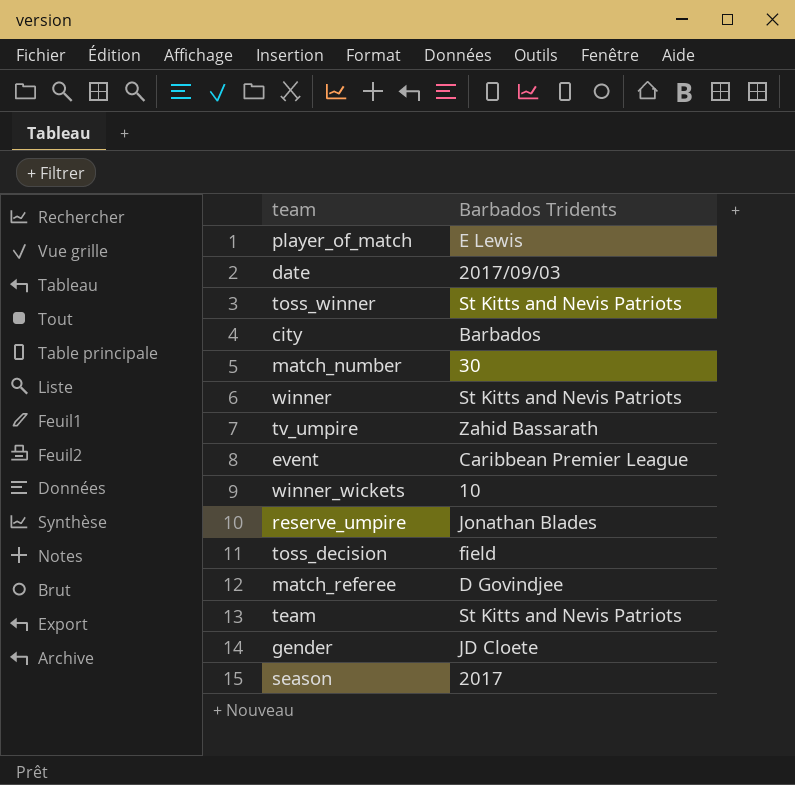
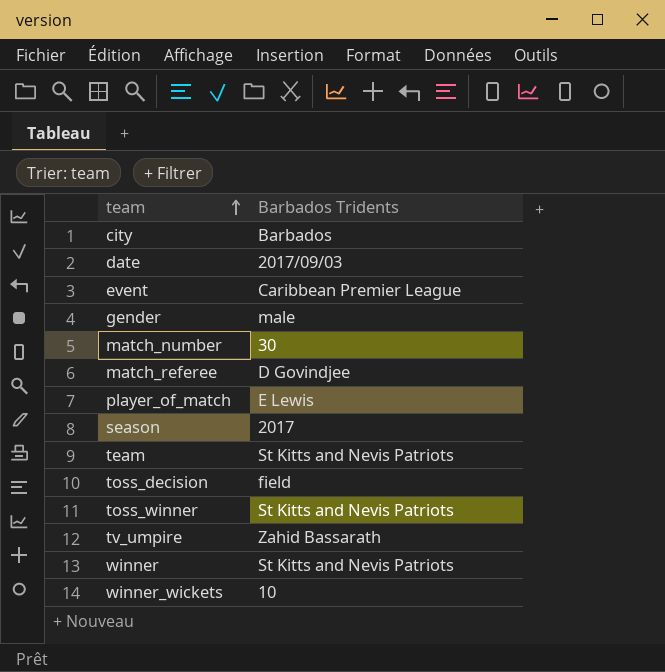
row order: none -> team ascending
row reserve_umpire: Jonathan Blades -> none
gender | Barbados Tridents: JD Cloete -> male

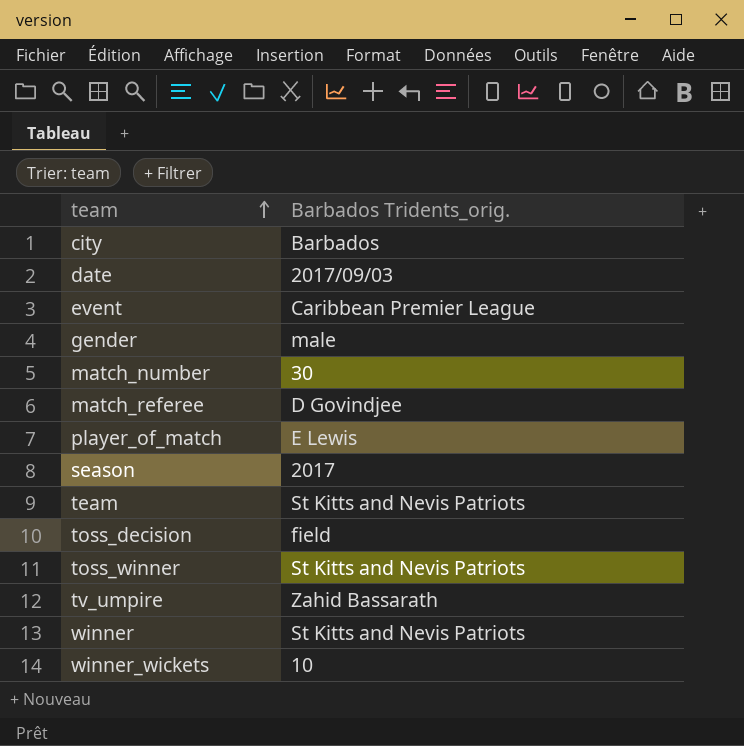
column name: Barbados Tridents -> Barbados Tridents_orig.

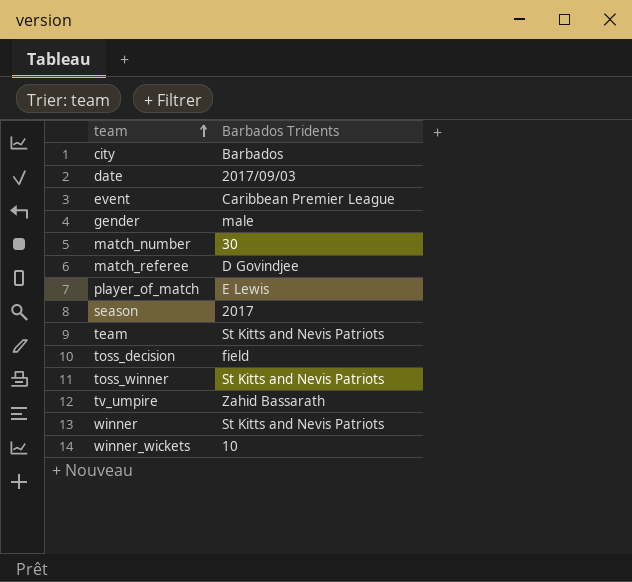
column name: Barbados Tridents_orig. -> Barbados Tridents

